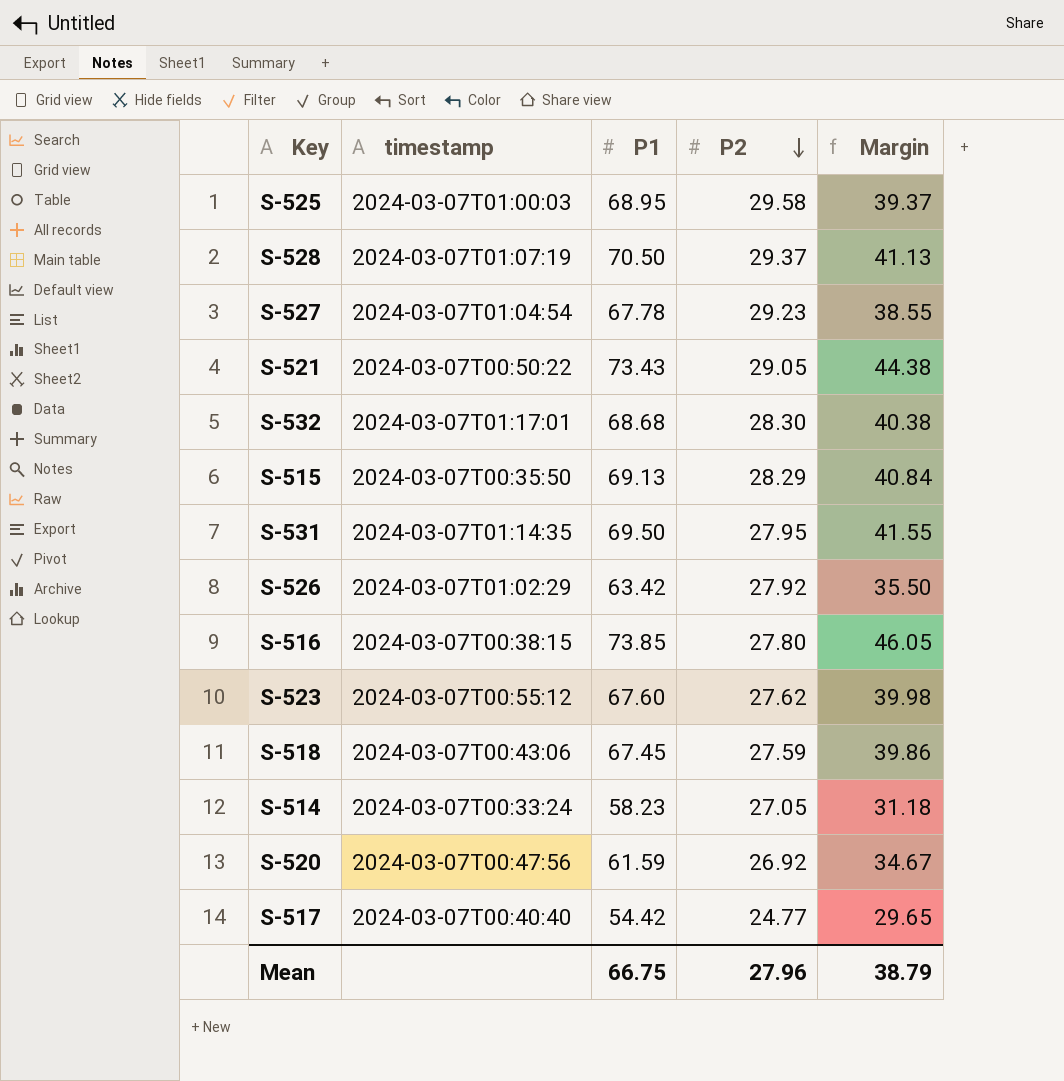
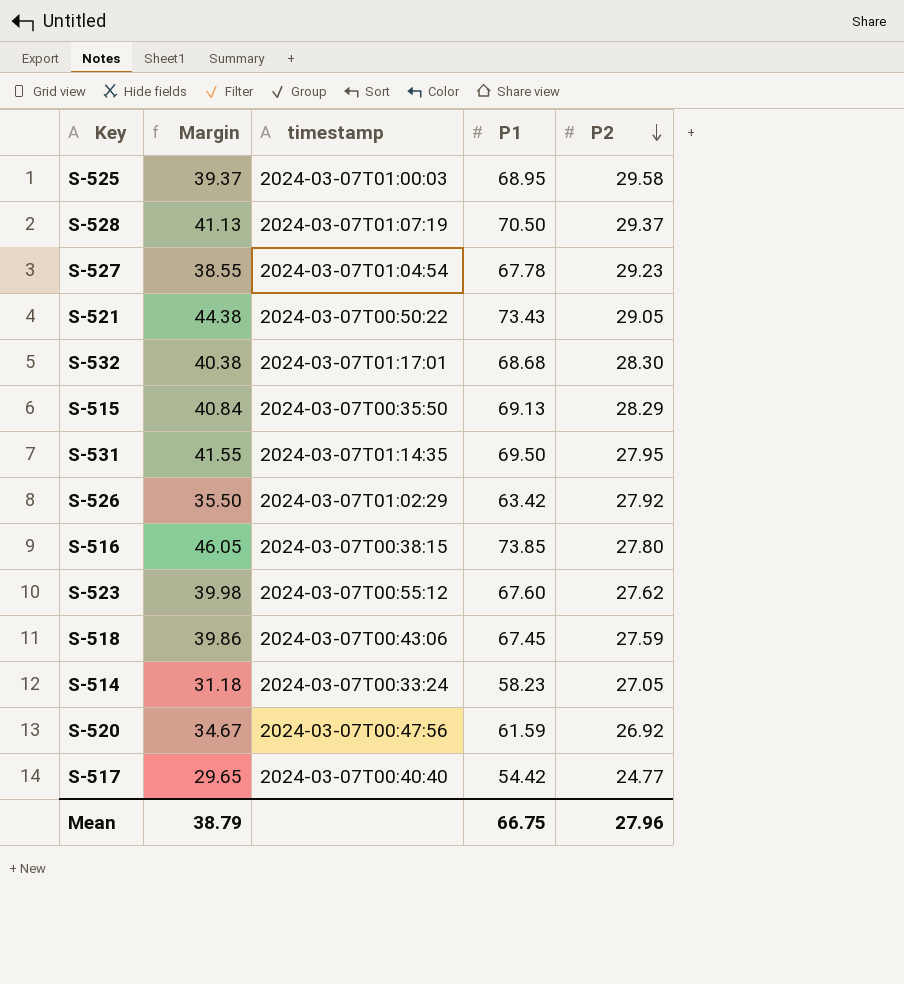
column Margin | position: 5 -> 2

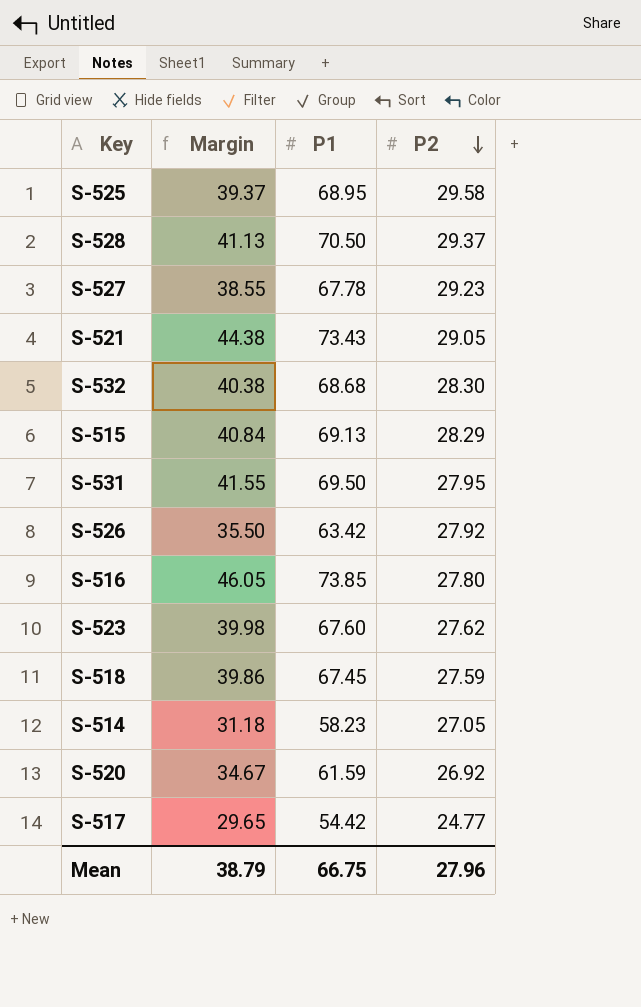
column timestamp | position: 3 -> none

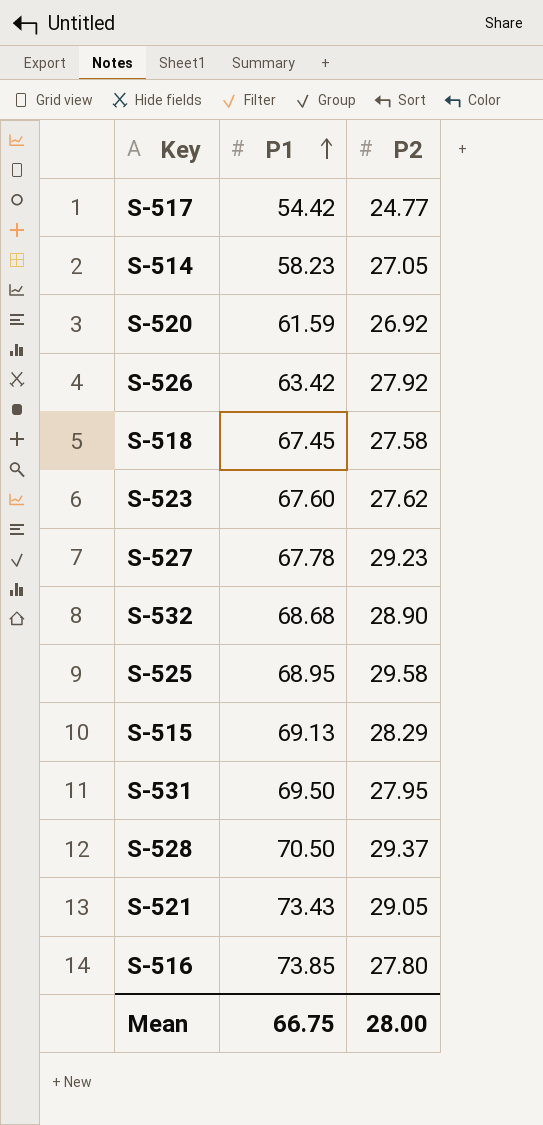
row order: P2 descending -> P1 ascending
column Margin | formula: [P1] - [P2] -> none
S-518 | P2: 27.59 -> 27.58
S-532 | P2: 28.30 -> 28.90
Mean | P2: 27.96 -> 28.00

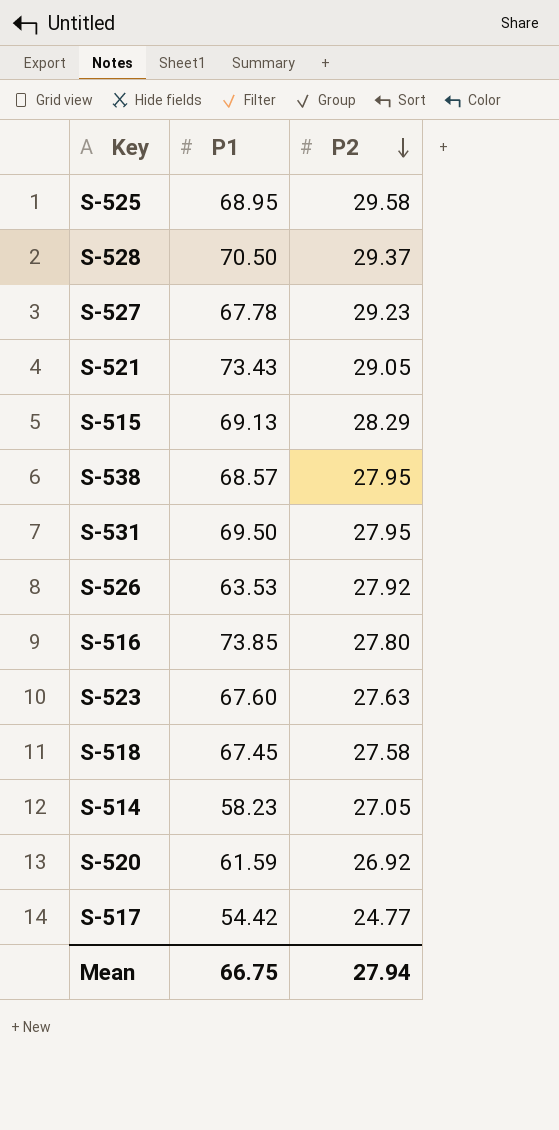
row order: P1 ascending -> P2 descending
row S-532: 68.68 | 28.90 -> none
row S-538: none -> 68.57 | 27.95
S-526 | P1: 63.42 -> 63.53
S-523 | P2: 27.62 -> 27.63
Mean | P2: 28.00 -> 27.94

